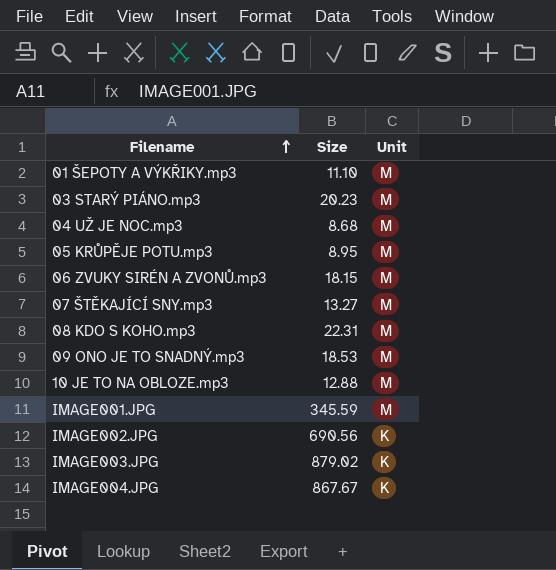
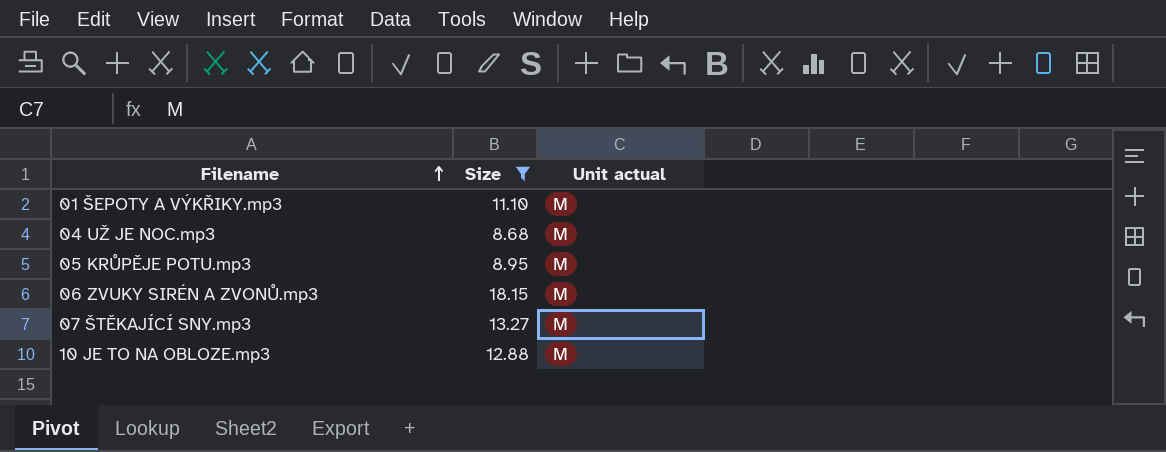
filter: none -> Size <= 18.15
column name: Unit -> Unit actual

